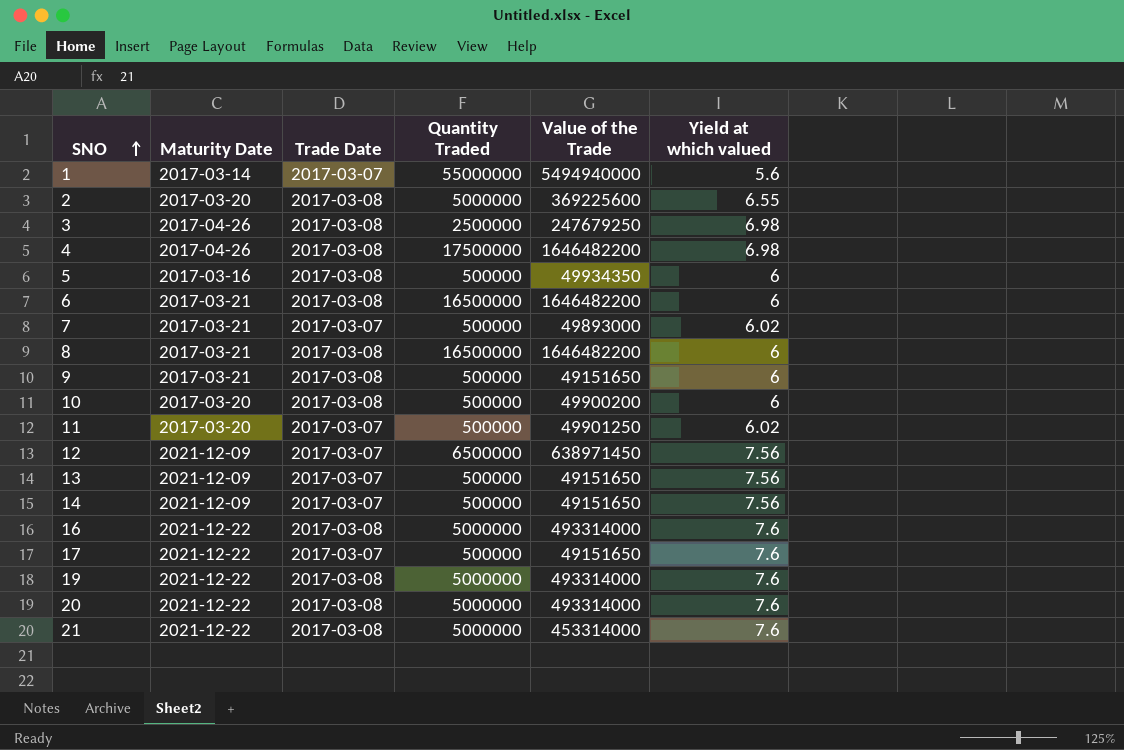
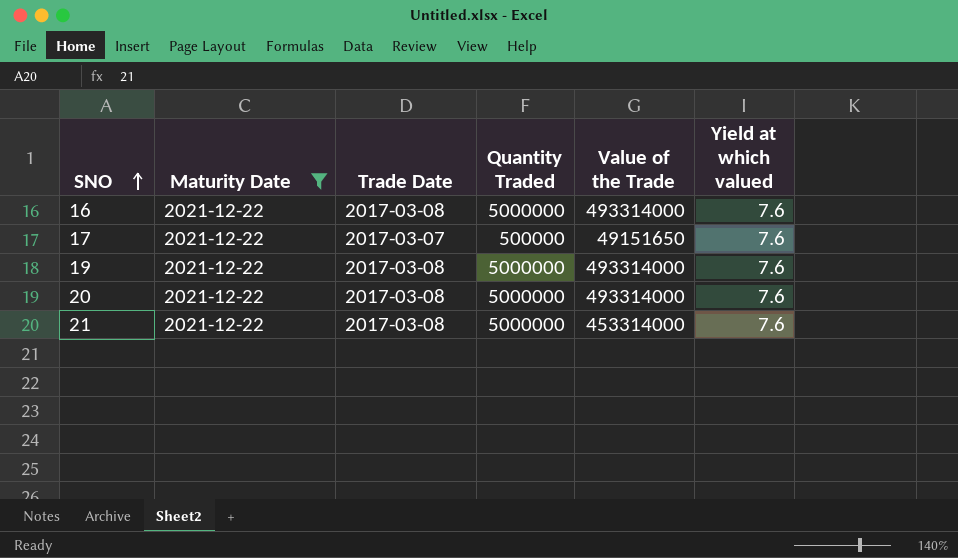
filter: none -> Maturity Date = 2021-12-22

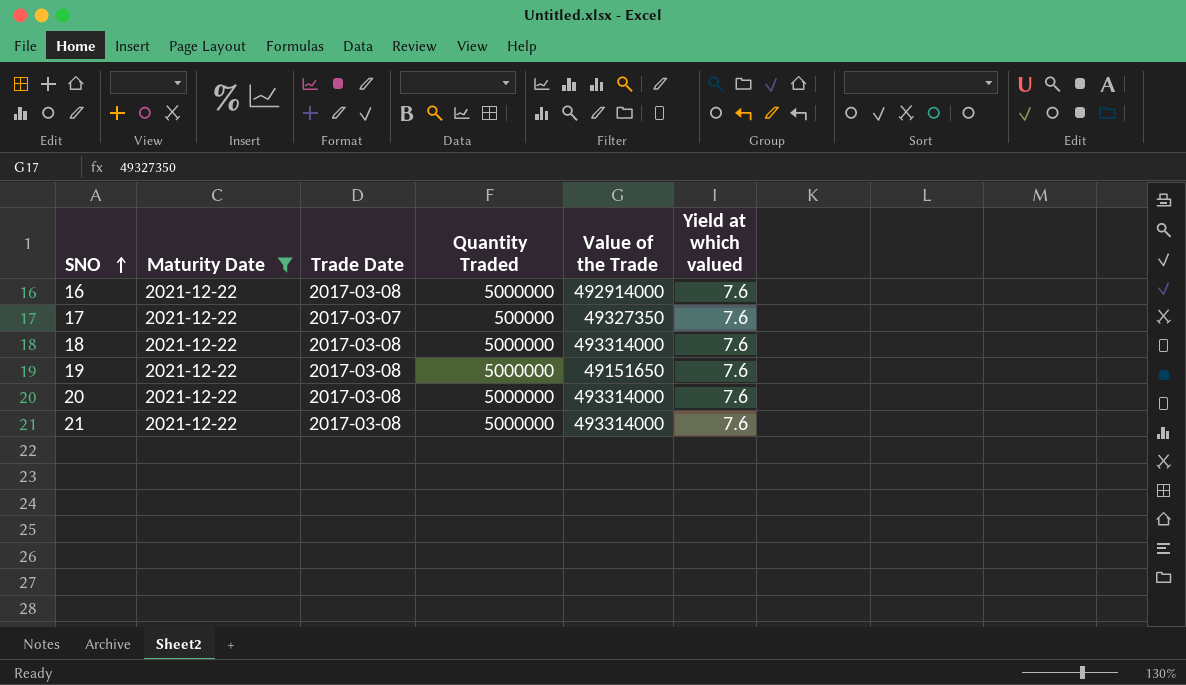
16 | Value of the Trade: 493314000 -> 492914000
17 | Value of the Trade: 49151650 -> 49327350
row 18: none -> 2021-12-22 | 2017-03-08 | 5000000 | 493314000 | 7.6
19 | Value of the Trade: 493314000 -> 49151650
21 | Value of the Trade: 453314000 -> 493314000

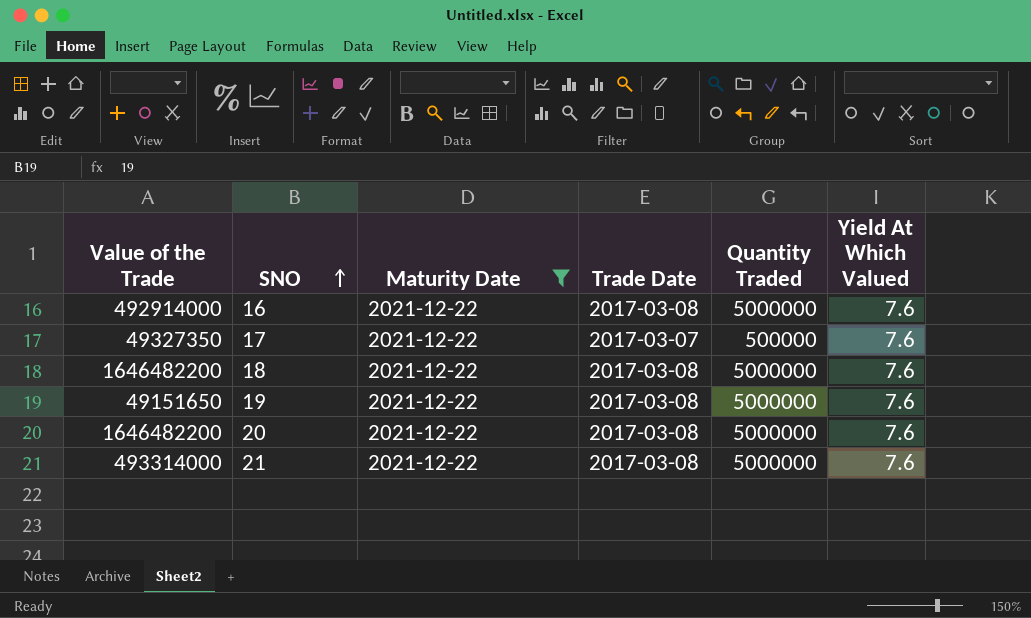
column Value of the Trade | position: 5 -> 1
column name: Yield at which valued -> Yield At Which Valued
18 | Value of the Trade: 493314000 -> 1646482200
20 | Value of the Trade: 493314000 -> 1646482200

